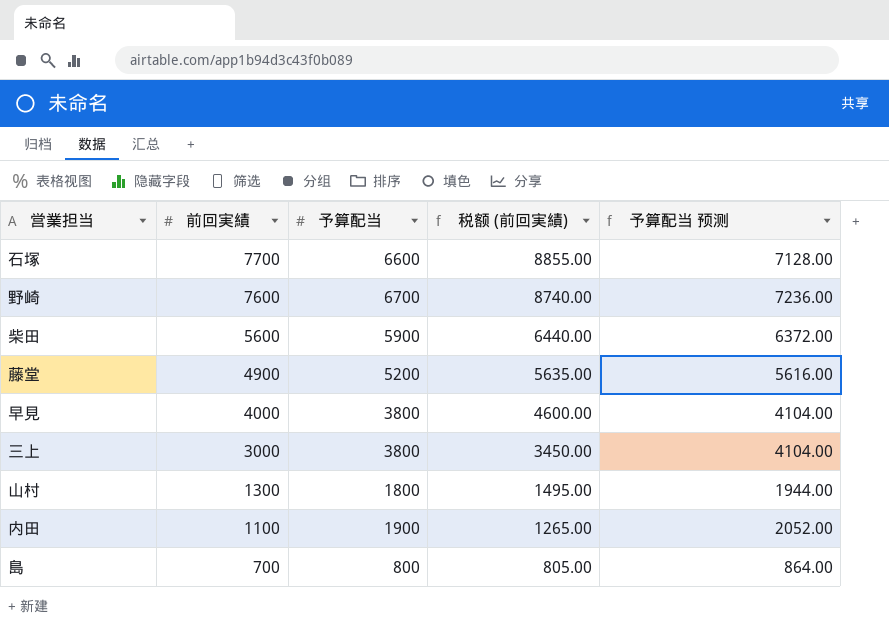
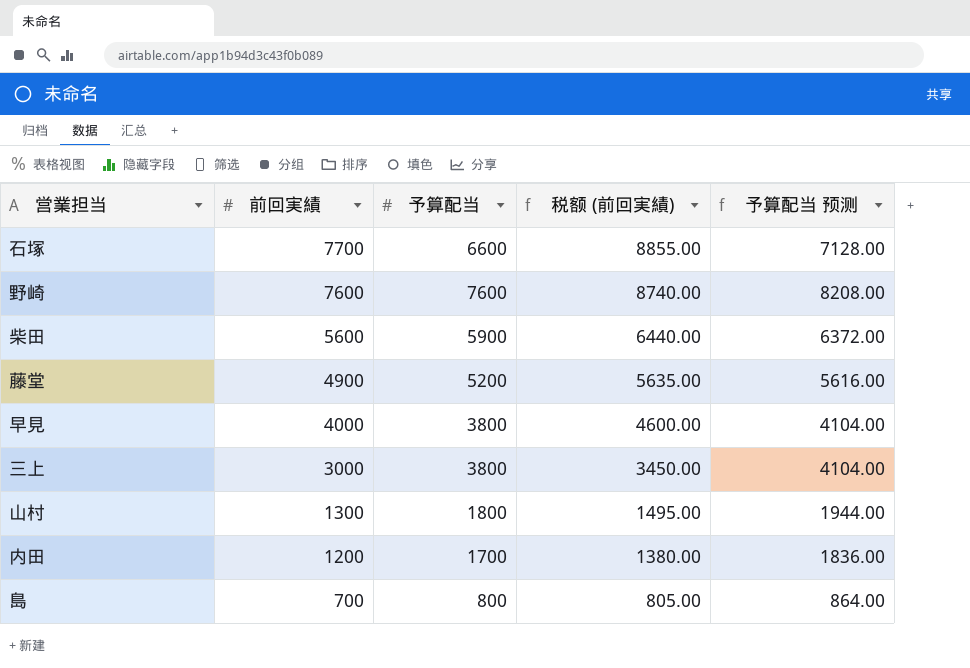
野崎 | 予算配当: 6700 -> 7600
野崎 | 予算配当 预测: 7236.00 -> 8208.00
内田 | 前回実績: 1100 -> 1200
内田 | 予算配当: 1900 -> 1700
内田 | 税额 (前回実績): 1265.00 -> 1380.00
内田 | 予算配当 预测: 2052.00 -> 1836.00

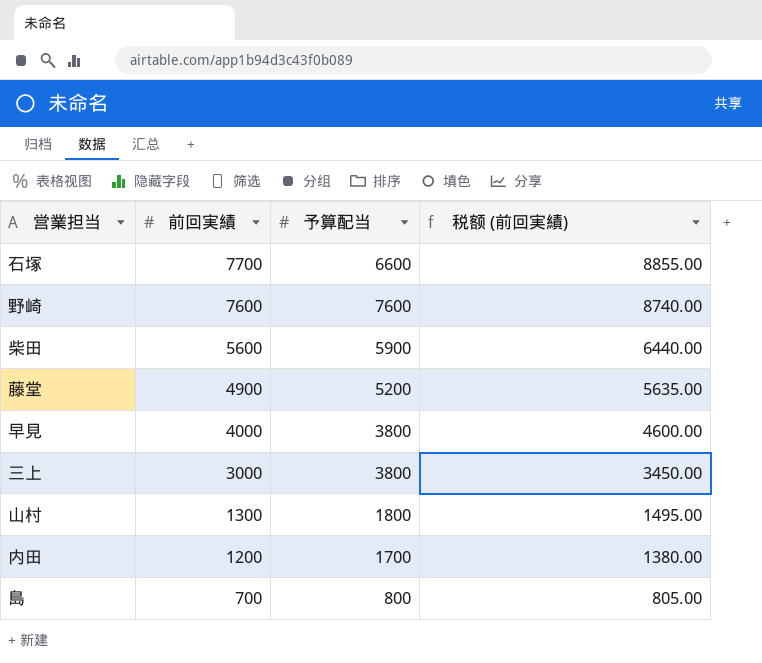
column 予算配当 预测 | formula: [予算配当] * 1.08 -> none

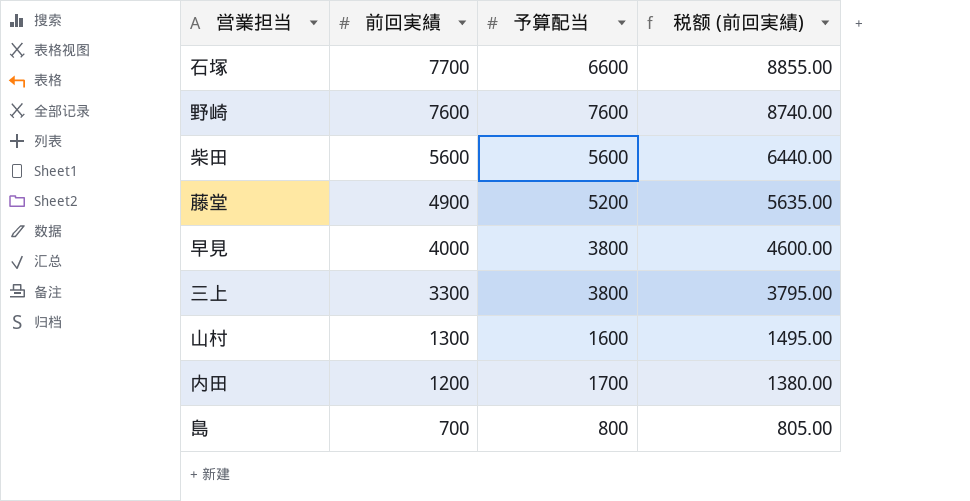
柴田 | 予算配当: 5900 -> 5600
三上 | 前回実績: 3000 -> 3300
三上 | 税额 (前回実績): 3450.00 -> 3795.00
山村 | 予算配当: 1800 -> 1600

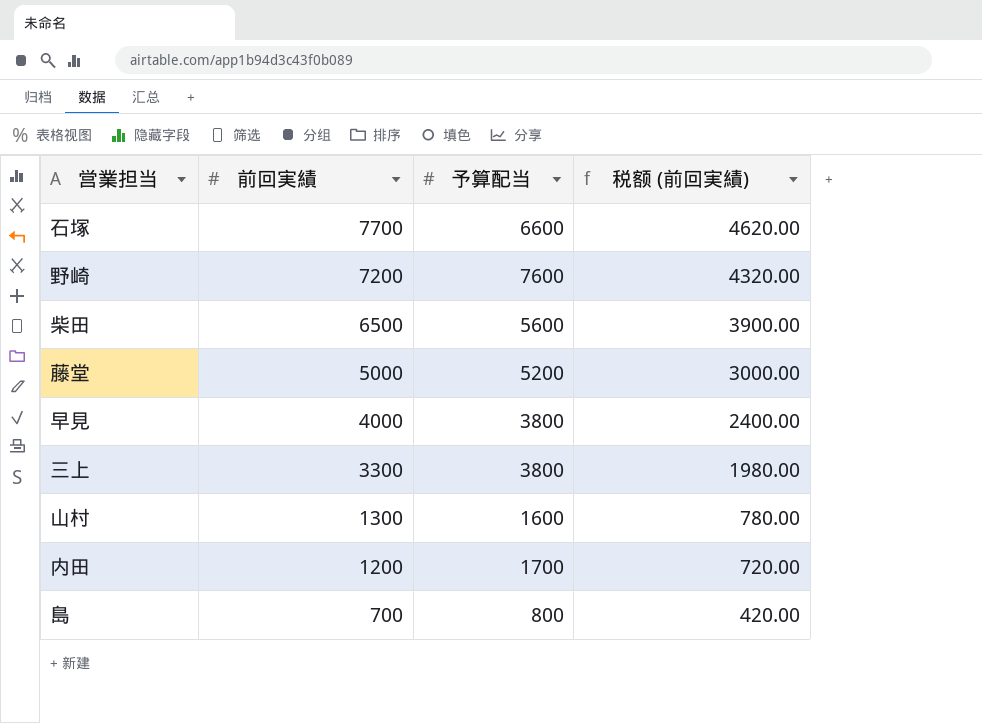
column 税额 (前回実績) | formula: [前回実績] * 1.15 -> [前回実績] * 0.6
野崎 | 前回実績: 7600 -> 7200
柴田 | 前回実績: 5600 -> 6500
藤堂 | 前回実績: 4900 -> 5000

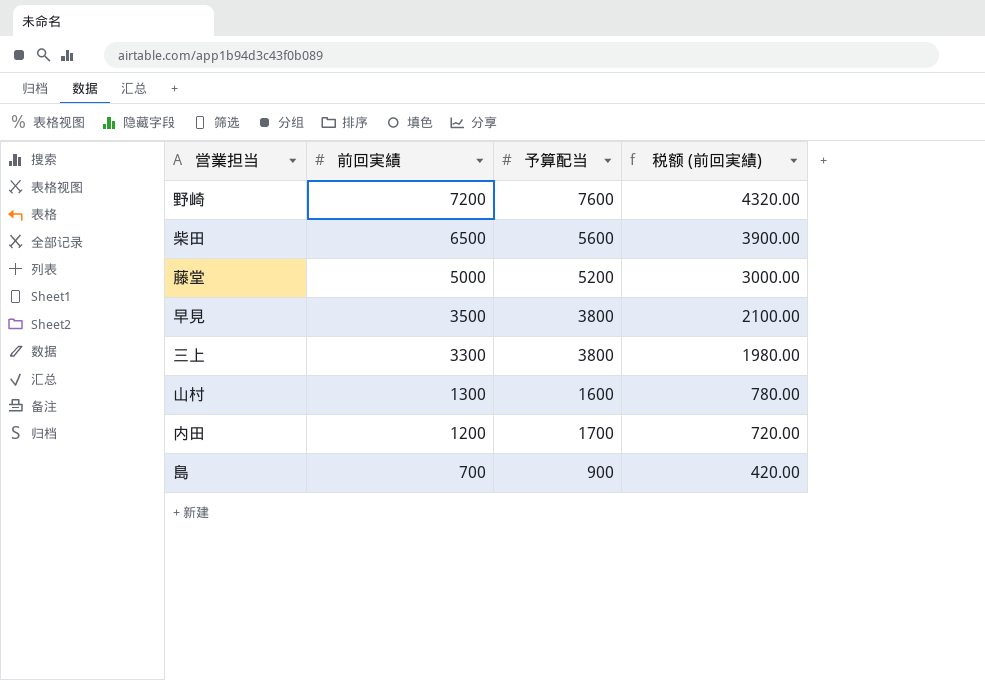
row 石塚: 7700 | 6600 | 4620.00 -> none
早見 | 前回実績: 4000 -> 3500
早見 | 税额 (前回実績): 2400.00 -> 2100.00
島 | 予算配当: 800 -> 900

